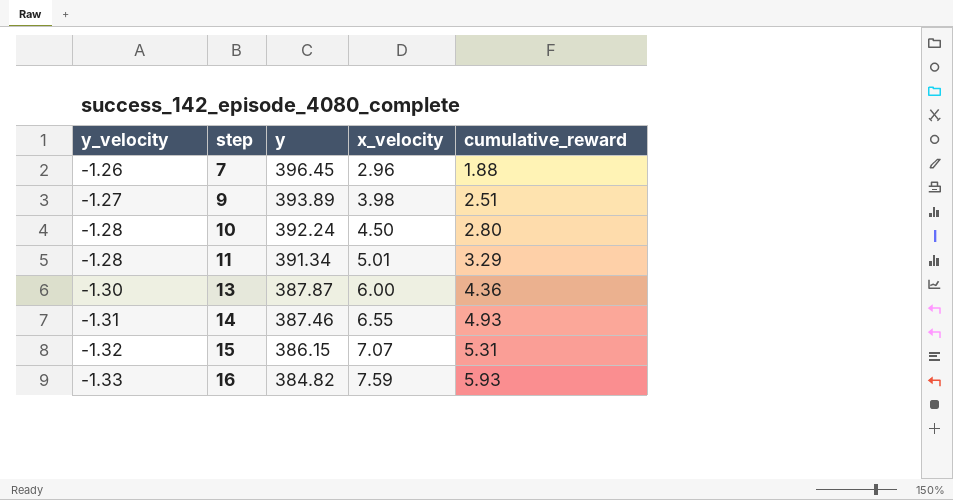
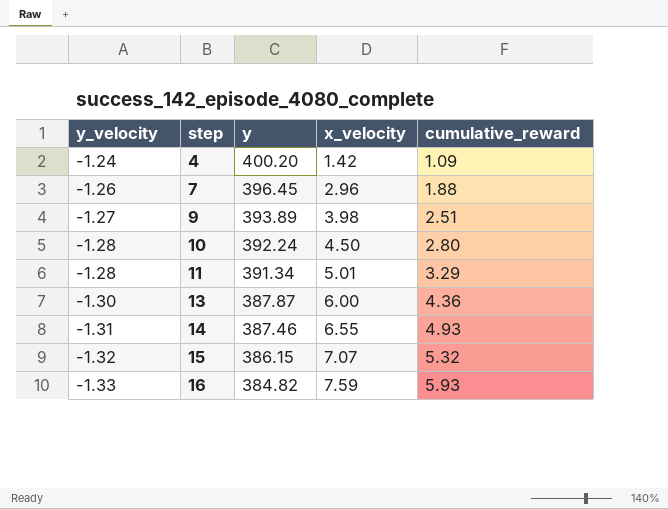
row 4: none -> -1.24 | 400.20 | 1.42 | 1.09
15 | cumulative_reward: 5.31 -> 5.32

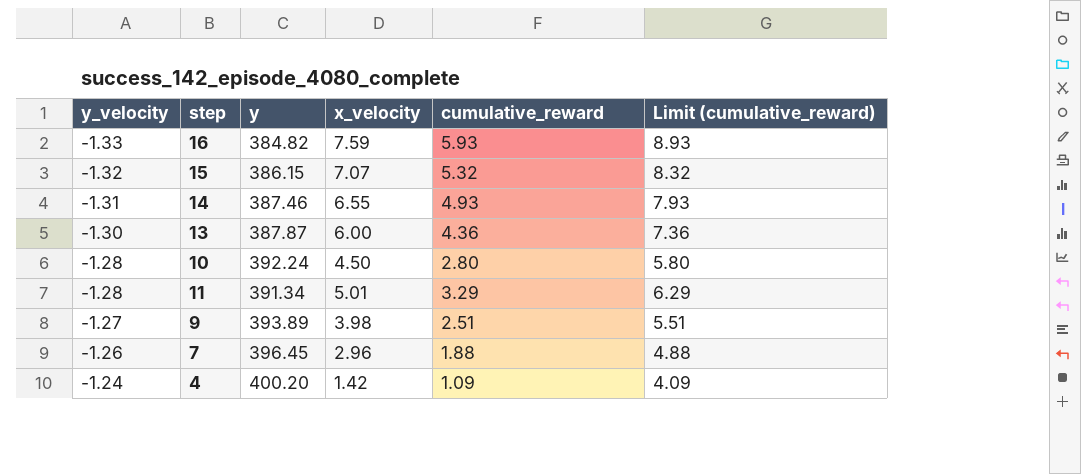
row order: y_velocity descending -> y_velocity ascending
column Limit (cumulative_reward) | formula: none -> [cumulative_reward] + 3

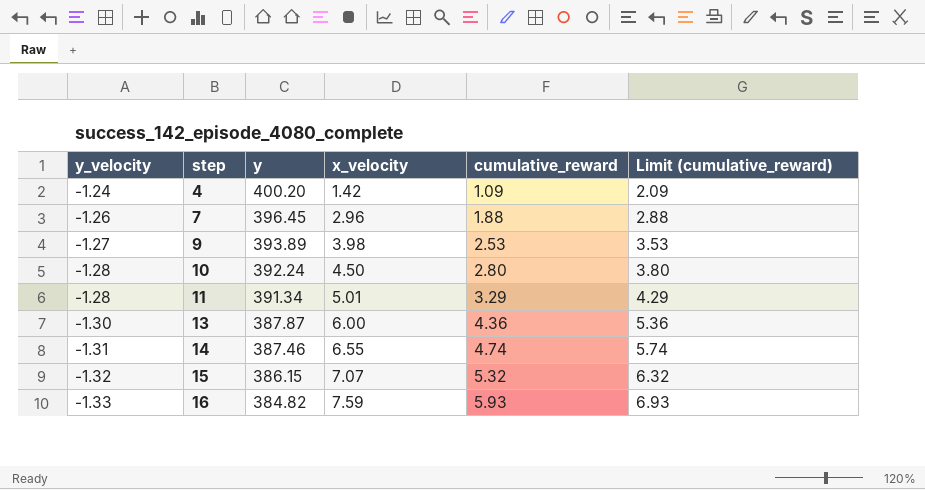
row order: y_velocity ascending -> y_velocity descending
column Limit (cumulative_reward) | formula: [cumulative_reward] + 3 -> [cumulative_reward] + 1
9 | cumulative_reward: 2.51 -> 2.53
14 | cumulative_reward: 4.93 -> 4.74

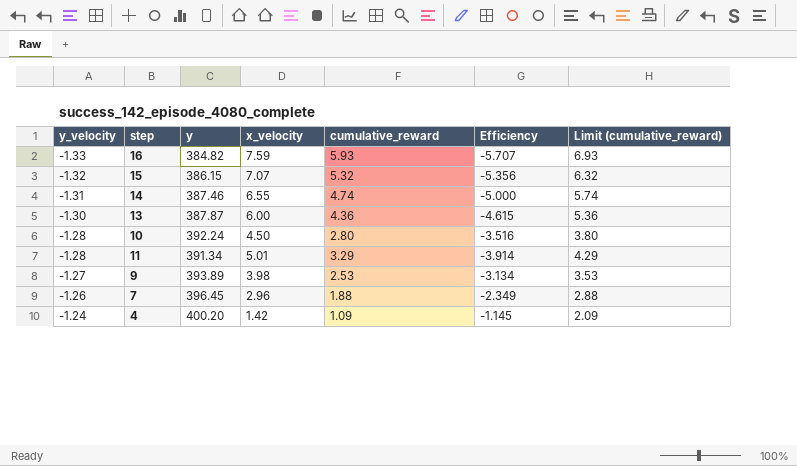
row order: y_velocity descending -> y_velocity ascending
column Efficiency | formula: none -> [x_velocity] / [y_velocity]

